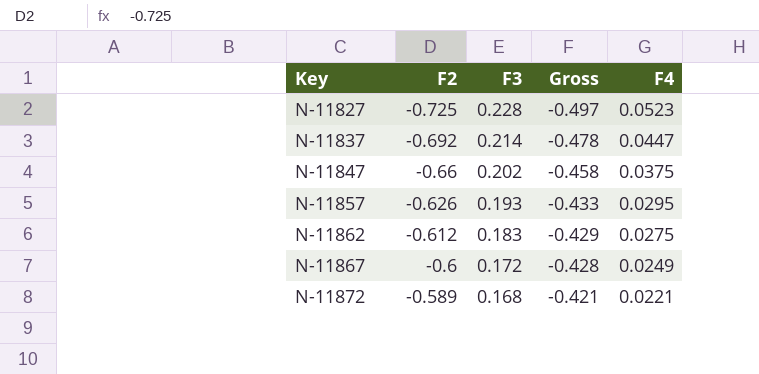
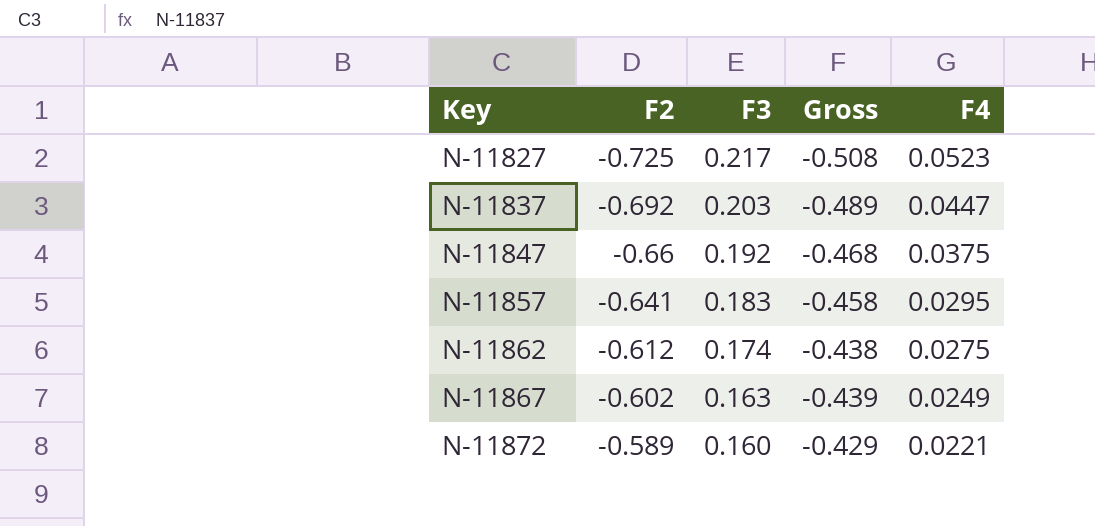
N-11827 | F3: 0.228 -> 0.217
N-11827 | Gross: -0.497 -> -0.508
N-11837 | F3: 0.214 -> 0.203
N-11837 | Gross: -0.478 -> -0.489
N-11847 | F3: 0.202 -> 0.192
N-11847 | Gross: -0.458 -> -0.468
N-11857 | F2: -0.626 -> -0.641
N-11857 | F3: 0.193 -> 0.183
N-11857 | Gross: -0.433 -> -0.458
N-11862 | F3: 0.183 -> 0.174
N-11862 | Gross: -0.429 -> -0.438
N-11867 | F2: -0.6 -> -0.602
N-11867 | F3: 0.172 -> 0.163
N-11867 | Gross: -0.428 -> -0.439
N-11872 | F3: 0.168 -> 0.160
N-11872 | Gross: -0.421 -> -0.429

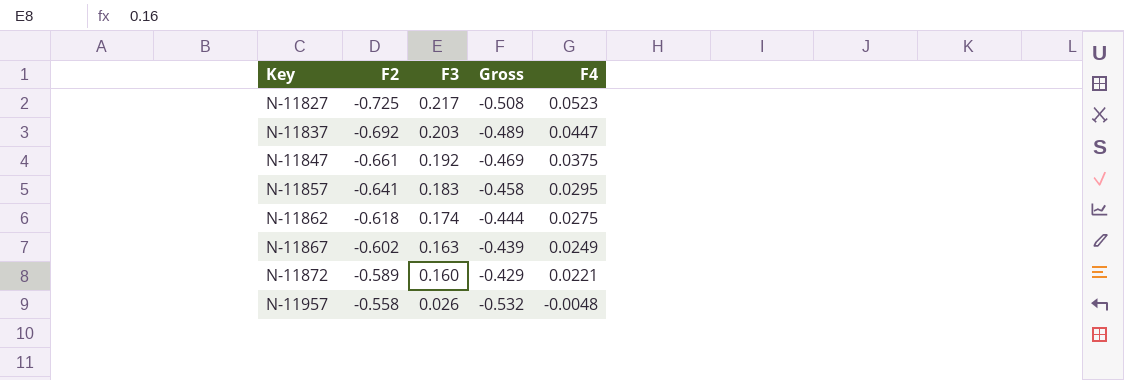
N-11847 | F2: -0.66 -> -0.661
N-11847 | Gross: -0.468 -> -0.469
N-11862 | F2: -0.612 -> -0.618
N-11862 | Gross: -0.438 -> -0.444
row N-11957: none -> -0.558 | 0.026 | -0.532 | -0.0048

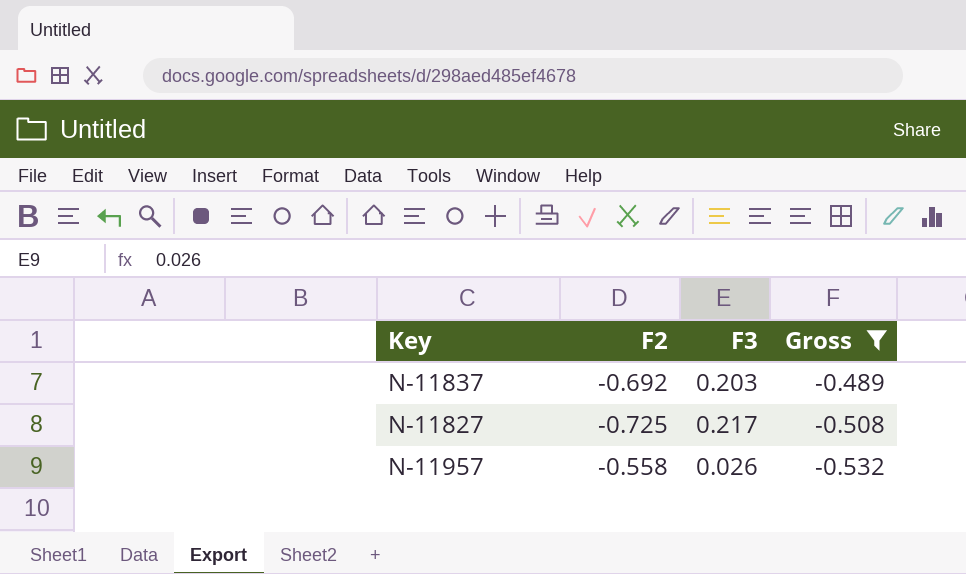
filter: none -> Gross <= -0.489
row order: Key ascending -> Gross descending
column F4 | position: 5 -> none

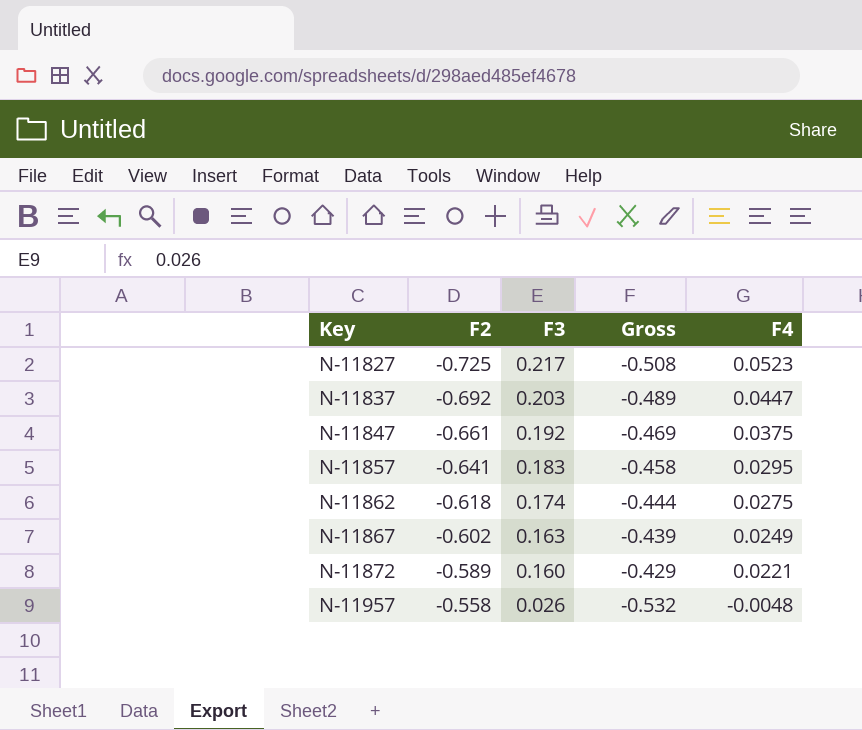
filter: Gross <= -0.489 -> none
row order: Gross descending -> Key ascending
column F4 | position: none -> 5

